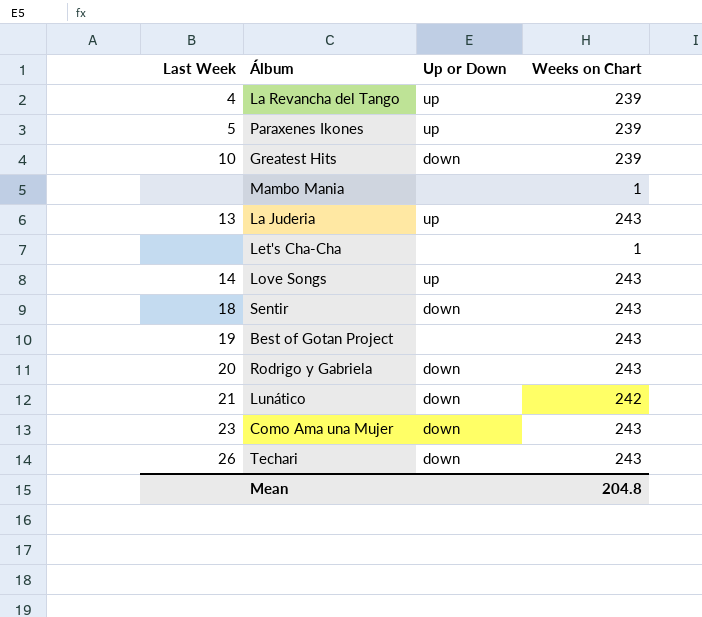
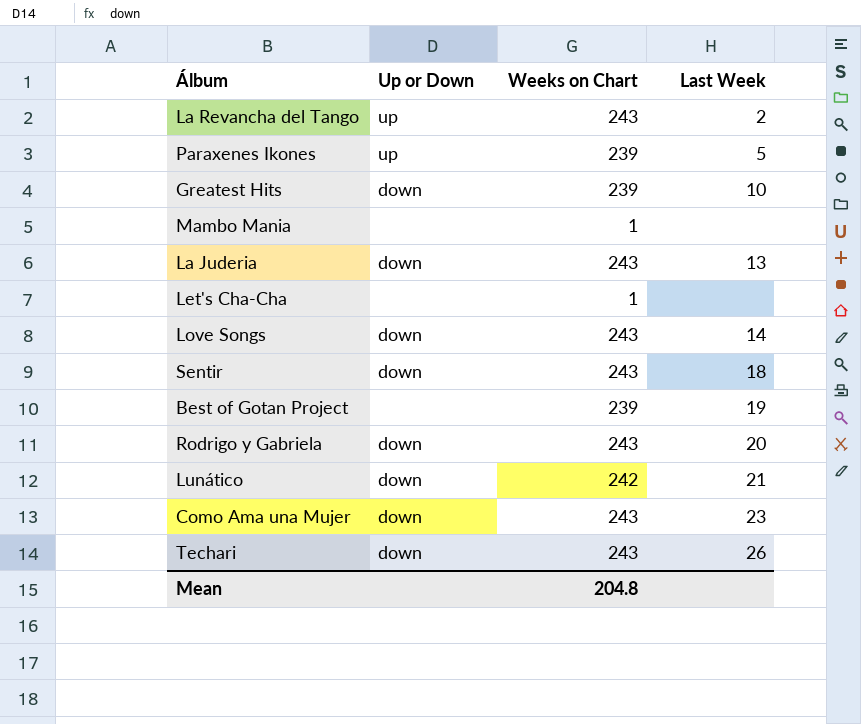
column Last Week | position: 1 -> 4
La Revancha del Tango | Weeks on Chart: 239 -> 243
La Revancha del Tango | Last Week: 4 -> 2
La Juderia | Up or Down: up -> down
Love Songs | Up or Down: up -> down
Best of Gotan Project | Weeks on Chart: 243 -> 239

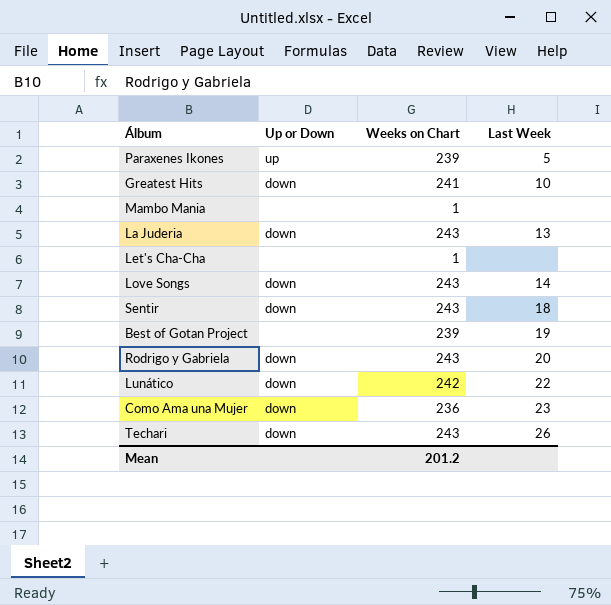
row La Revancha del Tango: up | 243 | 2 -> none
Greatest Hits | Weeks on Chart: 239 -> 241
Lunático | Last Week: 21 -> 22
Como Ama una Mujer | Weeks on Chart: 243 -> 236
Mean | Weeks on Chart: 204.8 -> 201.2

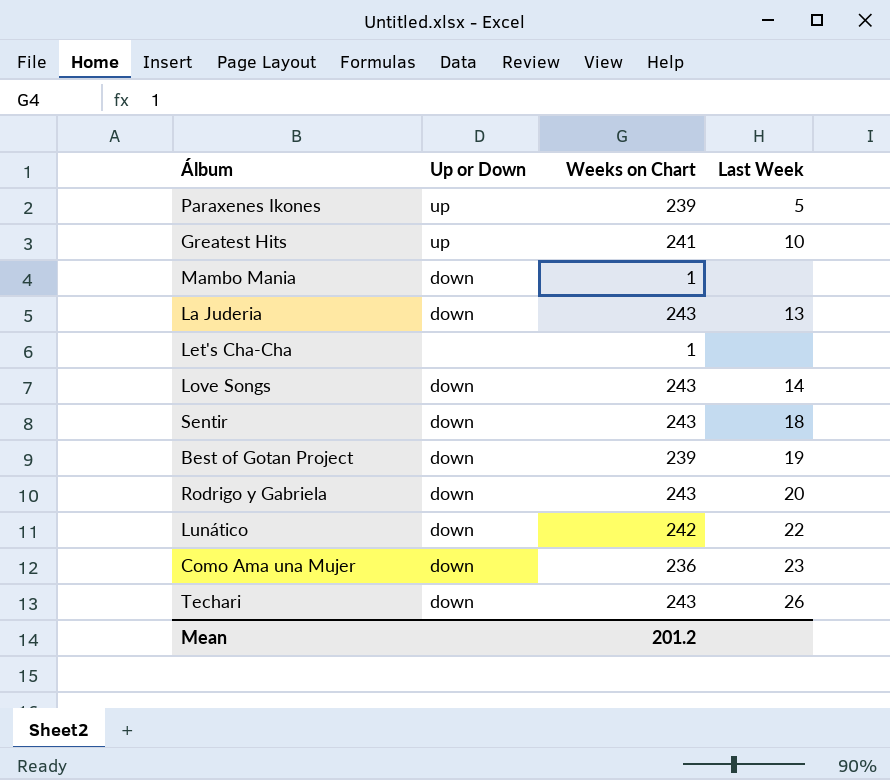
Greatest Hits | Up or Down: down -> up
Mambo Mania | Up or Down: none -> down
Best of Gotan Project | Up or Down: none -> down

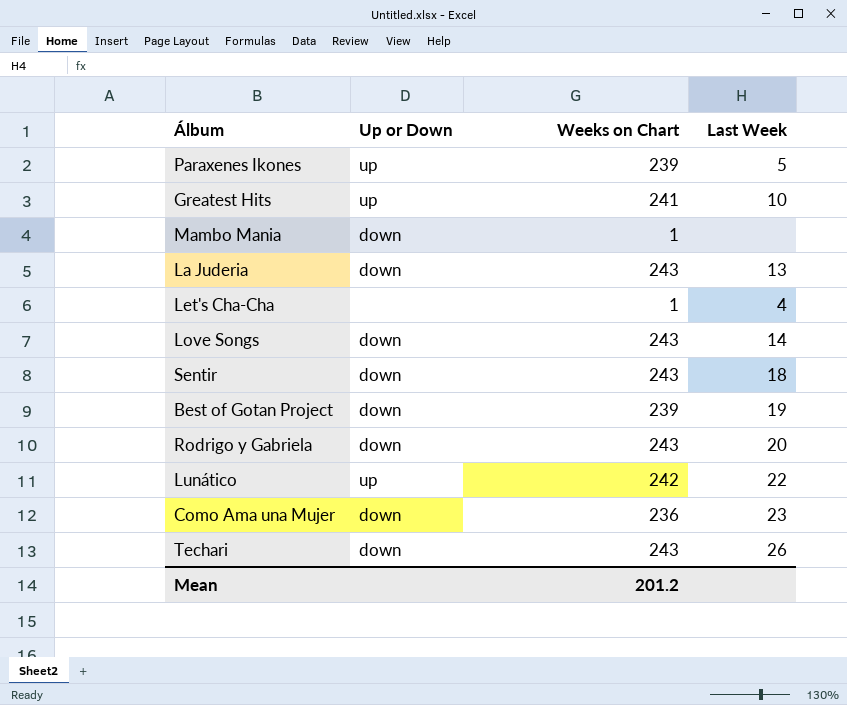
Let's Cha-Cha | Last Week: none -> 4
Lunático | Up or Down: down -> up

